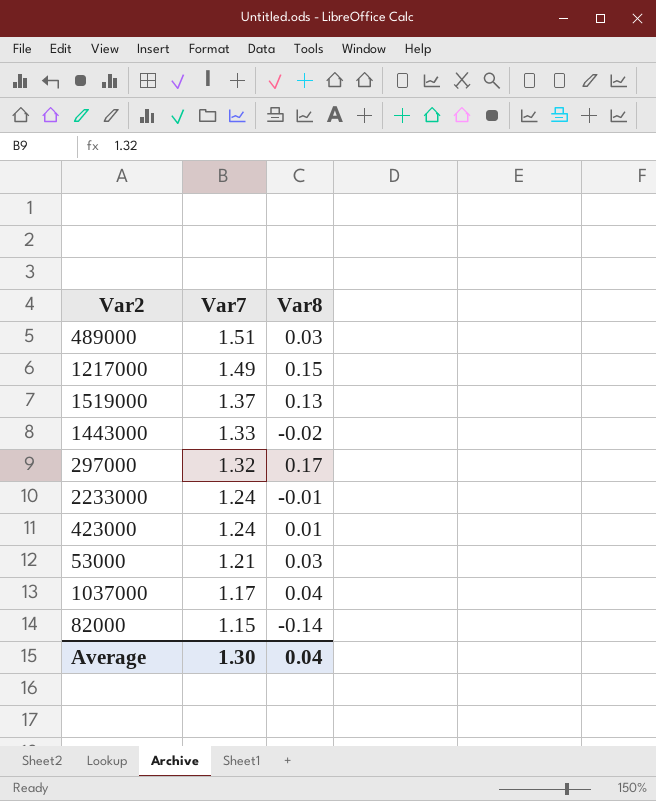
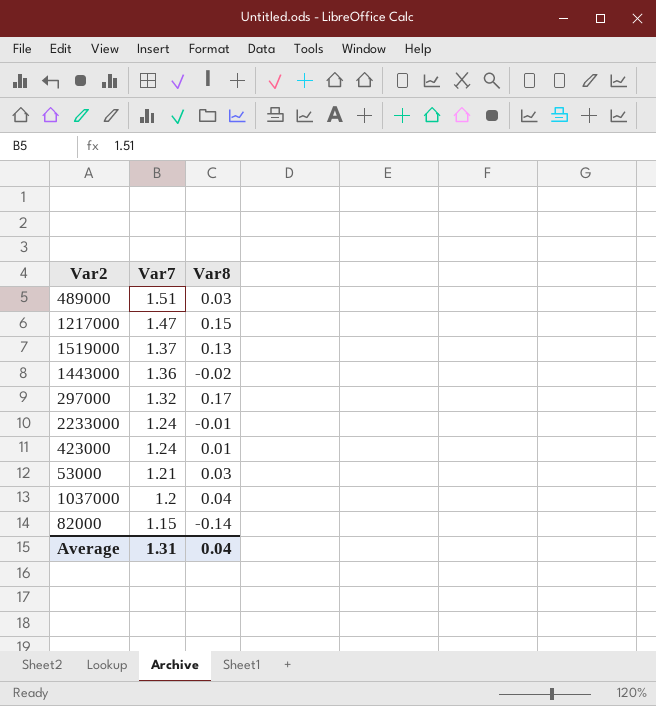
1217000 | Var7: 1.49 -> 1.47
1443000 | Var7: 1.33 -> 1.36
1037000 | Var7: 1.17 -> 1.2
Average | Var7: 1.30 -> 1.31

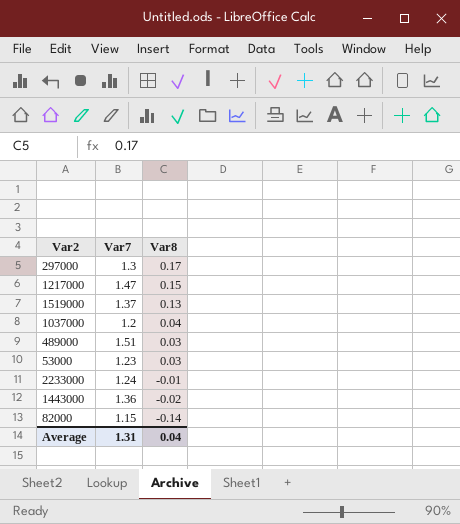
row order: Var7 descending -> Var8 descending
row 423000: 1.24 | 0.01 -> none
297000 | Var7: 1.32 -> 1.3
53000 | Var7: 1.21 -> 1.23

